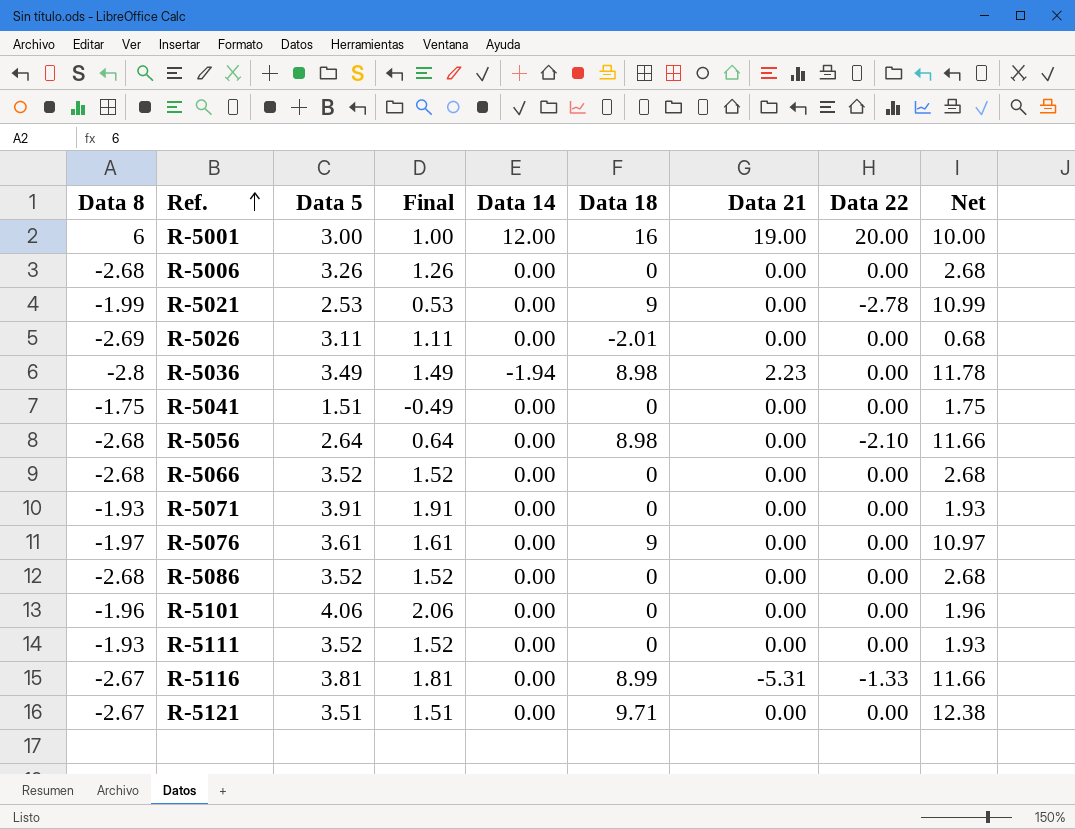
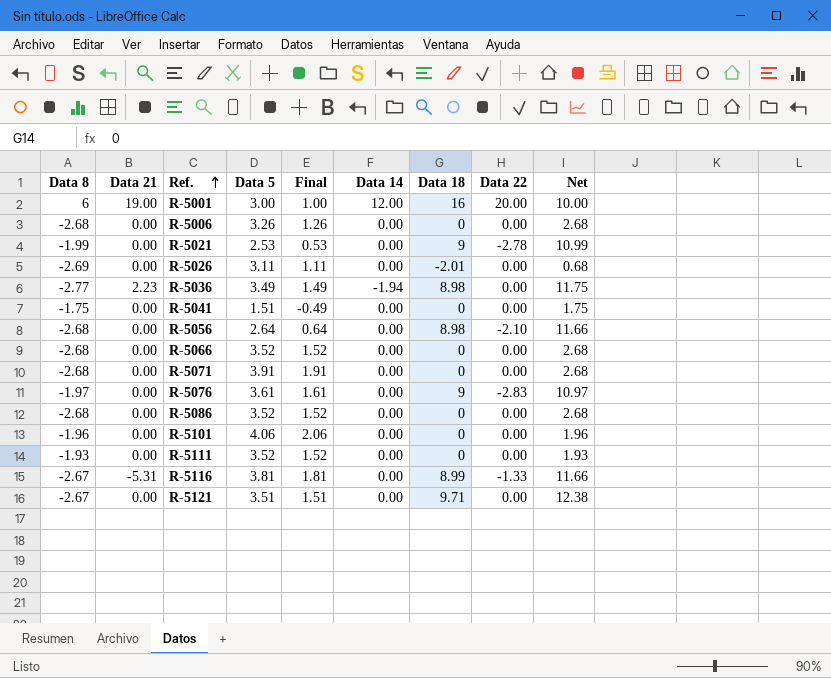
column Data 21 | position: 7 -> 2
R-5036 | Data 8: -2.8 -> -2.77
R-5036 | Net: 11.78 -> 11.75
R-5071 | Data 8: -1.93 -> -2.68
R-5071 | Net: 1.93 -> 2.68
R-5076 | Data 22: 0.00 -> -2.83

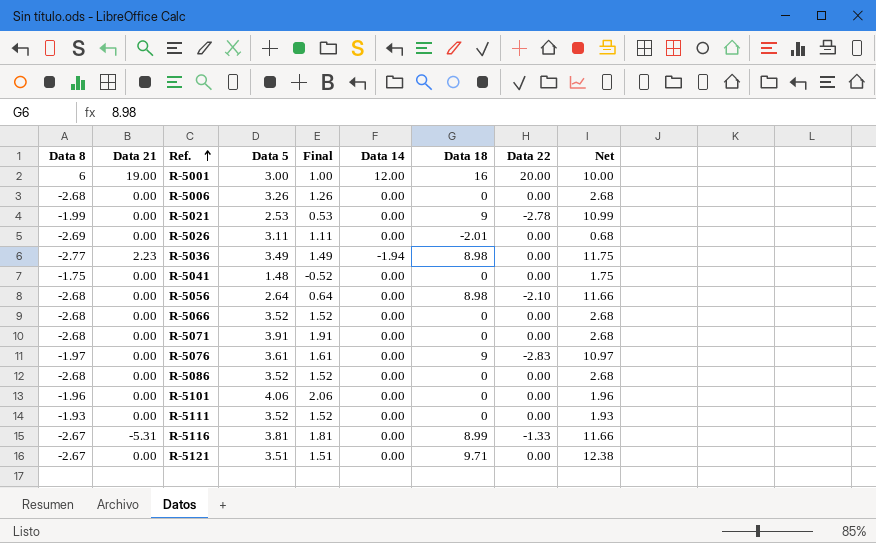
R-5041 | Data 5: 1.51 -> 1.48
R-5041 | Final: -0.49 -> -0.52

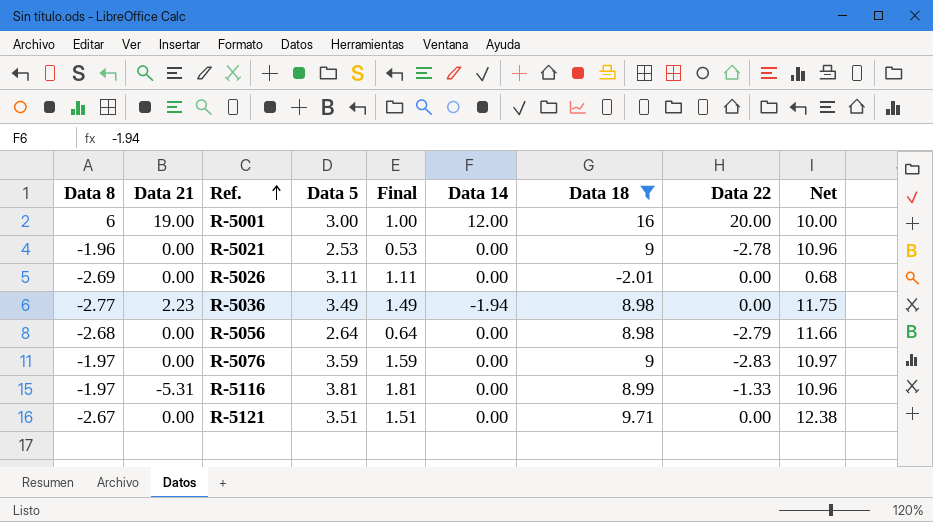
filter: none -> Data 18 != 0
R-5021 | Data 8: -1.99 -> -1.96
R-5021 | Net: 10.99 -> 10.96
R-5056 | Data 22: -2.10 -> -2.79
R-5076 | Data 5: 3.61 -> 3.59
R-5076 | Final: 1.61 -> 1.59
R-5116 | Data 8: -2.67 -> -1.97
R-5116 | Net: 11.66 -> 10.96

